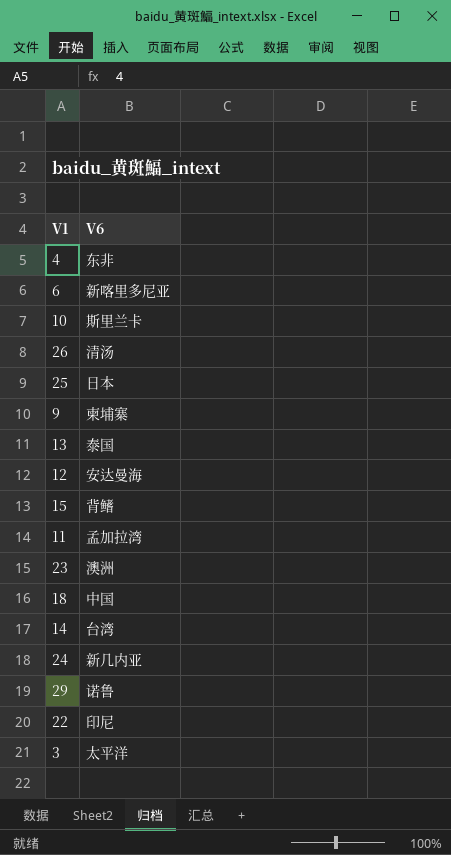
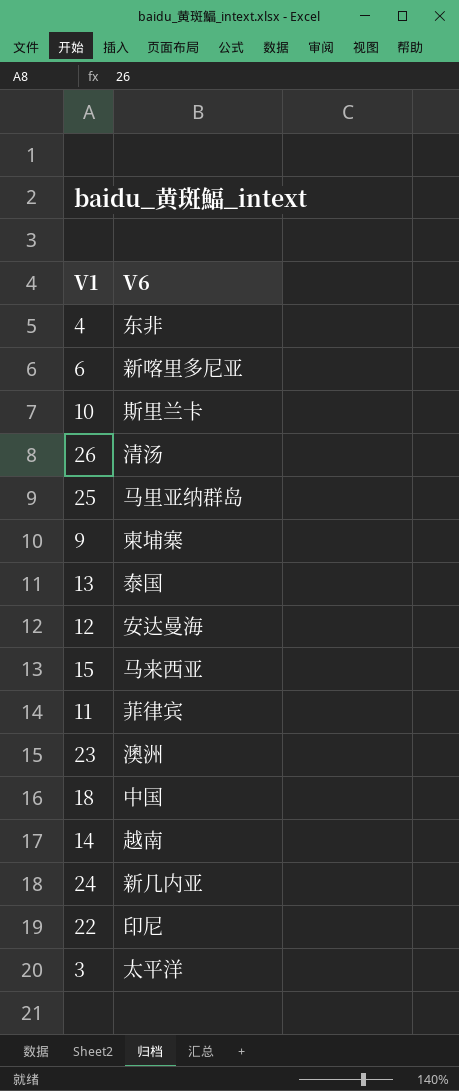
row 29: 诺鲁 -> none
25 | V6: 日本 -> 马里亚纳群岛
15 | V6: 背鳍 -> 马来西亚
11 | V6: 孟加拉湾 -> 菲律宾
14 | V6: 台湾 -> 越南

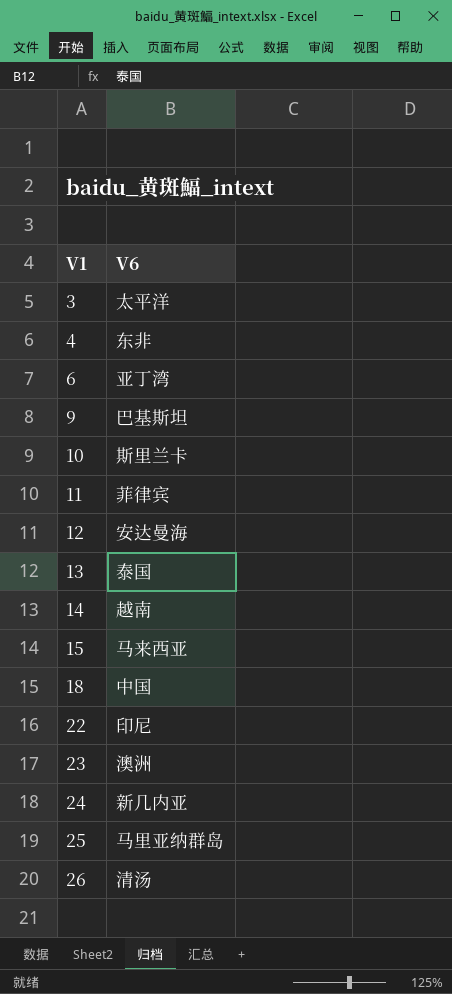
row order: none -> V1 ascending
6 | V6: 新喀里多尼亚 -> 亚丁湾
9 | V6: 柬埔寨 -> 巴基斯坦

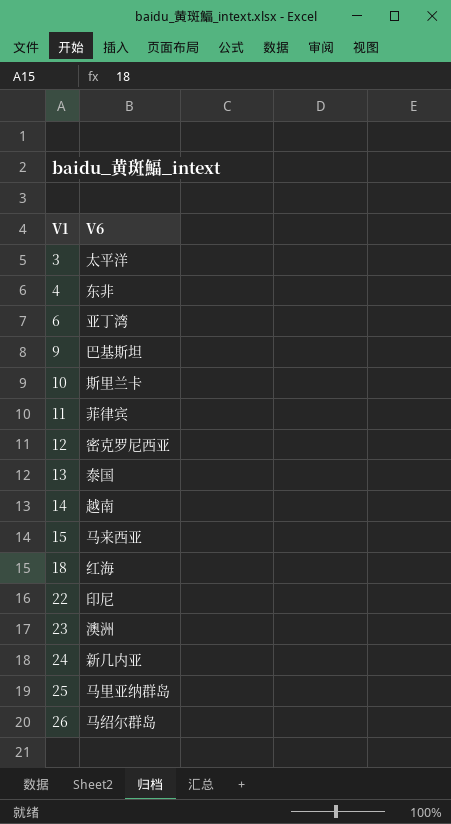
12 | V6: 安达曼海 -> 密克罗尼西亚
18 | V6: 中国 -> 红海
26 | V6: 清汤 -> 马绍尔群岛

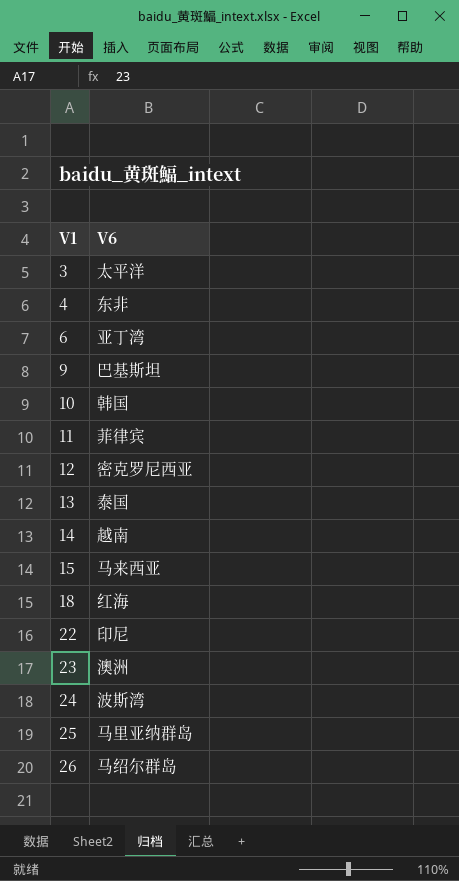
10 | V6: 斯里兰卡 -> 韩国
24 | V6: 新几内亚 -> 波斯湾

